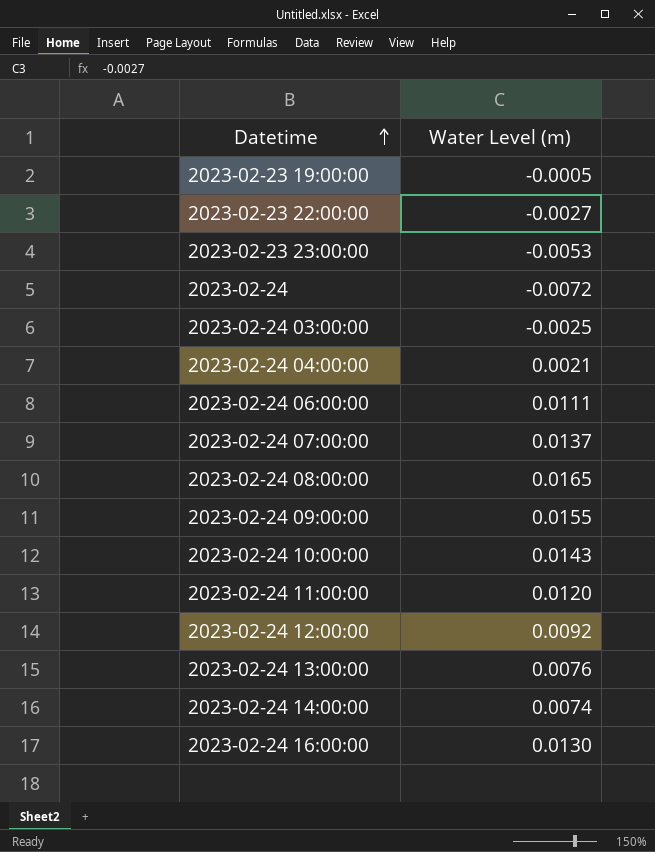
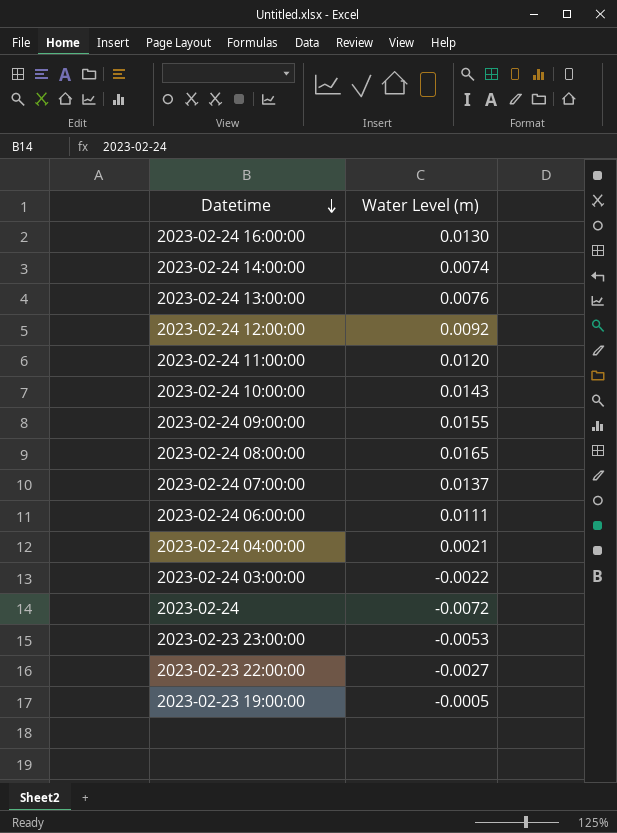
row order: Datetime ascending -> Datetime descending
2023-02-24 03:00:00 | Water Level (m): -0.0025 -> -0.0022

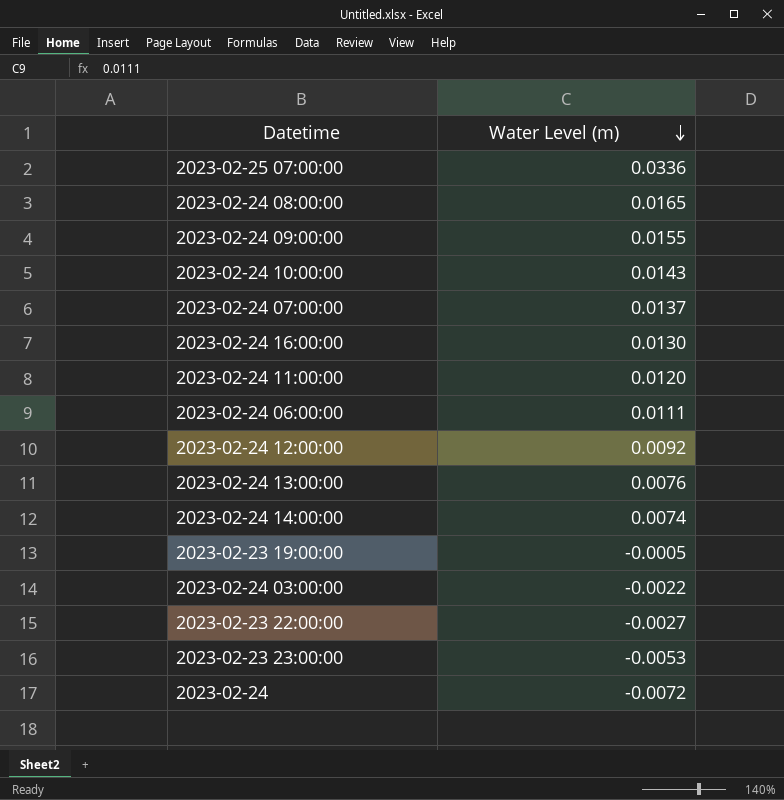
row order: Datetime descending -> Water Level (m) descending
row 2023-02-24 04:00:00: 0.0021 -> none
row 2023-02-25 07:00:00: none -> 0.0336

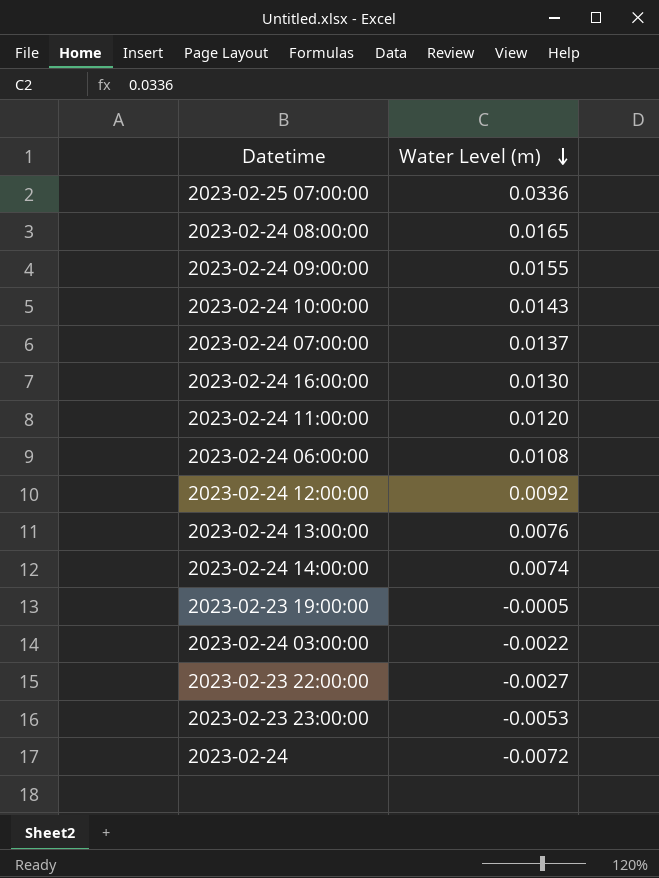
2023-02-24 06:00:00 | Water Level (m): 0.0111 -> 0.0108

